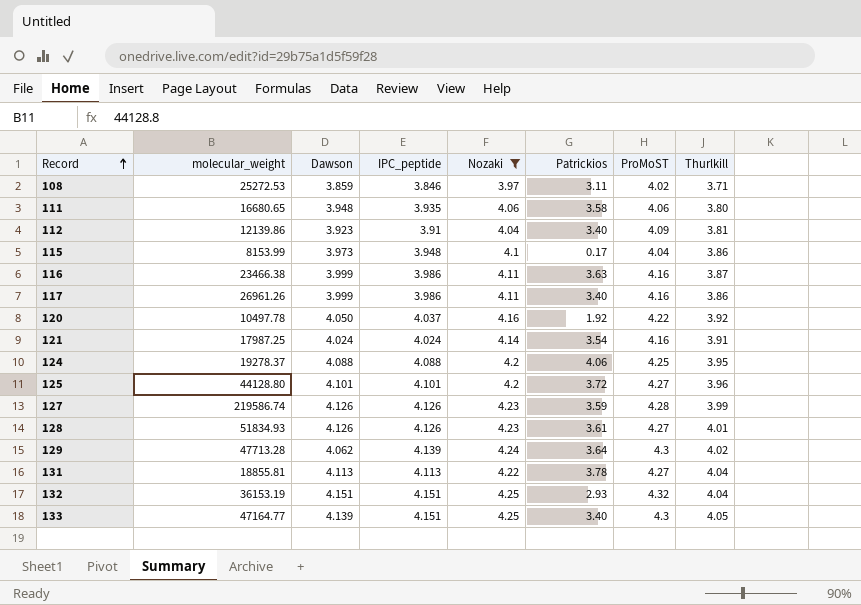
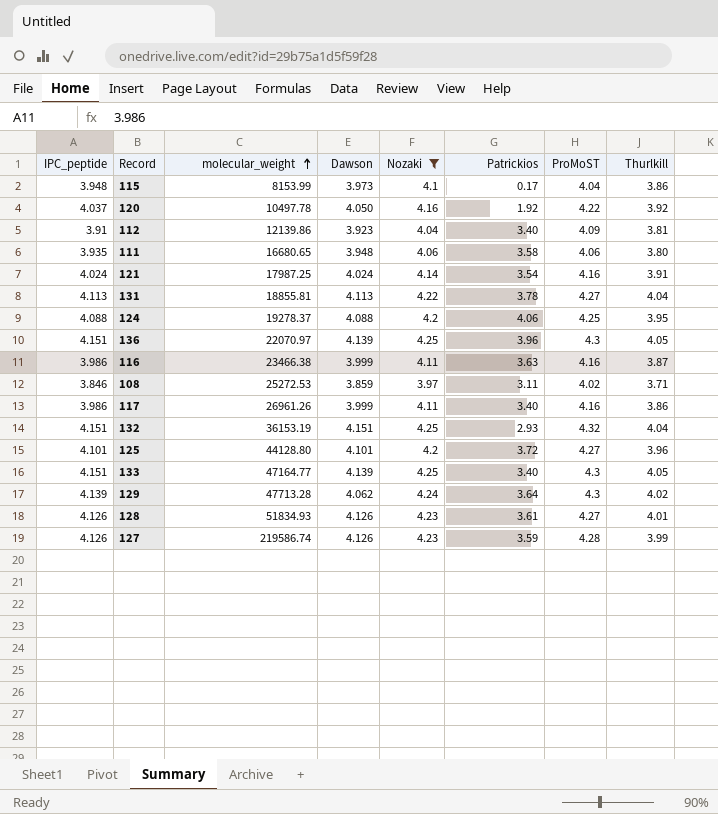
row order: Record ascending -> molecular_weight ascending
column IPC_peptide | position: 4 -> 1
row 136: none -> 4.151 | 22070.97 | 4.139 | 4.25 | 3.96 | 4.3 | 4.05

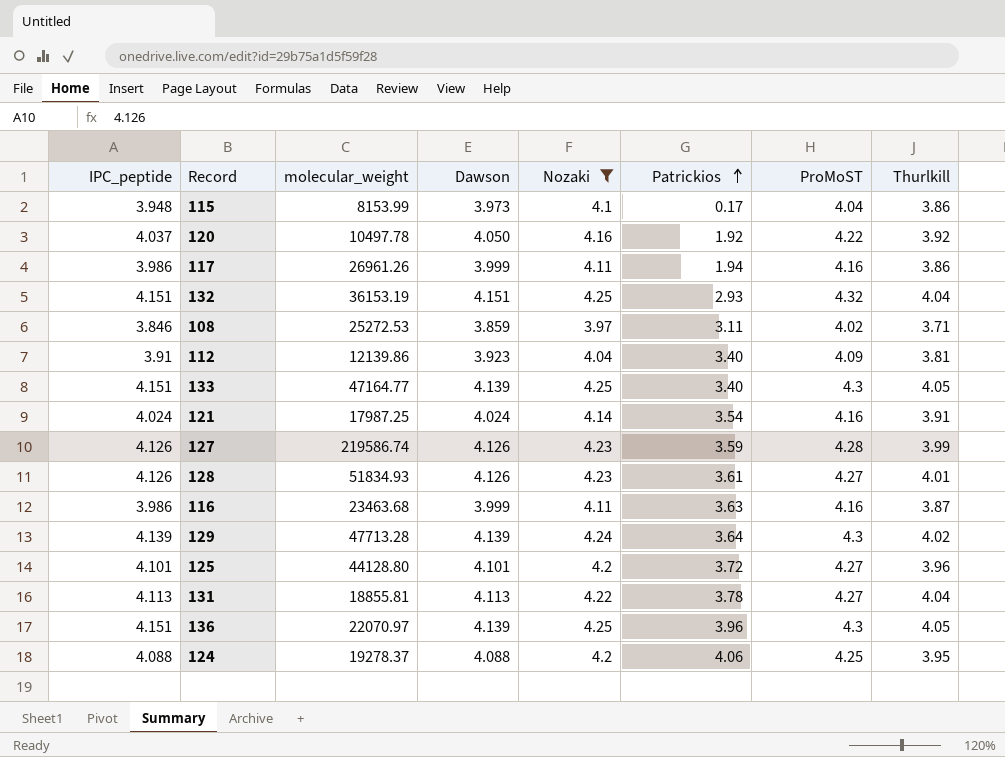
row order: molecular_weight ascending -> Patrickios ascending
row 111: 3.935 | 16680.65 | 3.948 | 4.06 | 3.58 | 4.06 | 3.80 -> none
117 | Patrickios: 3.40 -> 1.94
116 | molecular_weight: 23466.38 -> 23463.68
129 | Dawson: 4.062 -> 4.139

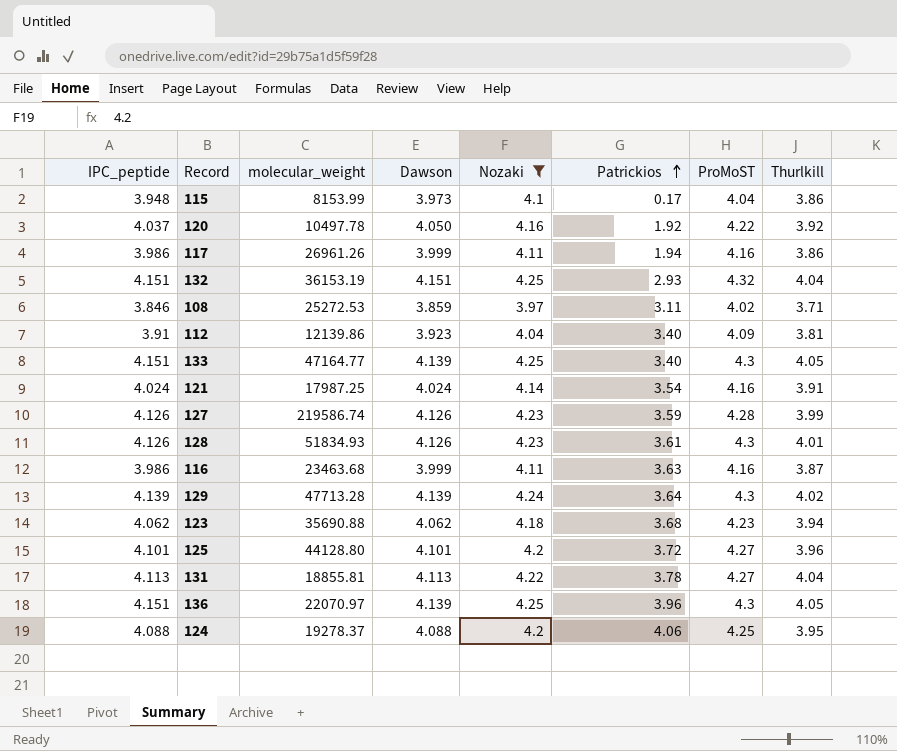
128 | ProMoST: 4.27 -> 4.3
row 123: none -> 4.062 | 35690.88 | 4.062 | 4.18 | 3.68 | 4.23 | 3.94

